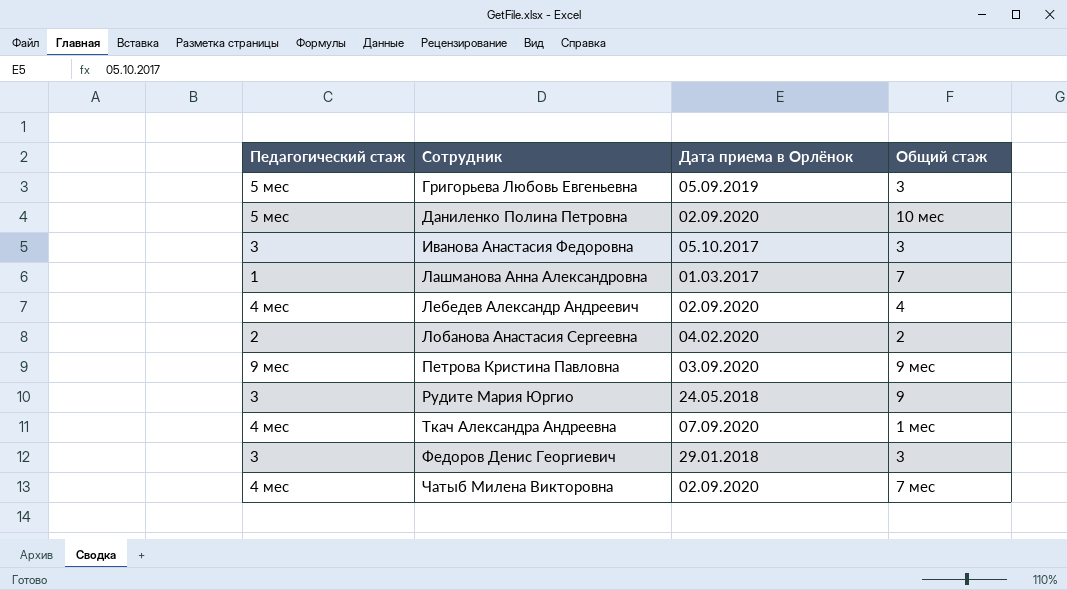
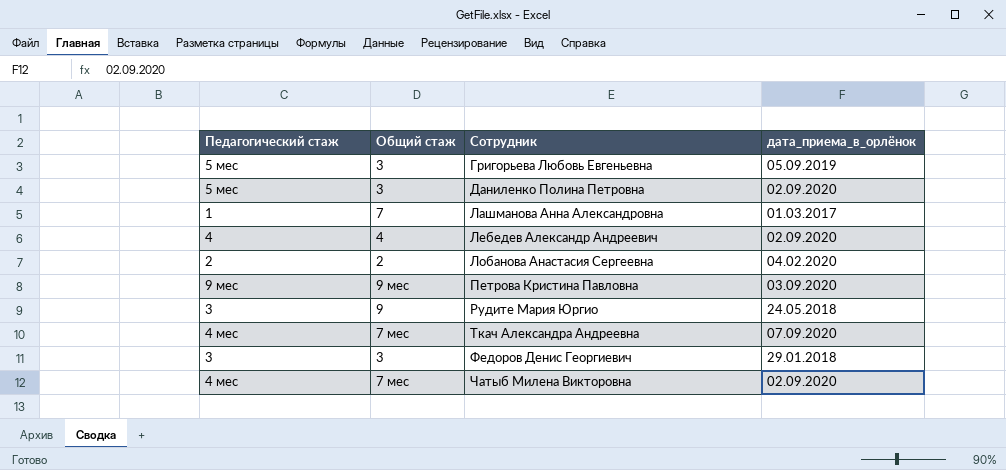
column Общий стаж | position: 4 -> 2
column name: Дата приема в Орлёнок -> дата_приема_в_орлёнок
row Иванова Анастасия Федоровна: 3 | 05.10.2017 | 3 -> none
Даниленко Полина Петровна | Общий стаж: 10 мес -> 3
Лебедев Александр Андреевич | Педагогический стаж: 4 мес -> 4
Ткач Александра Андреевна | Общий стаж: 1 мес -> 7 мес

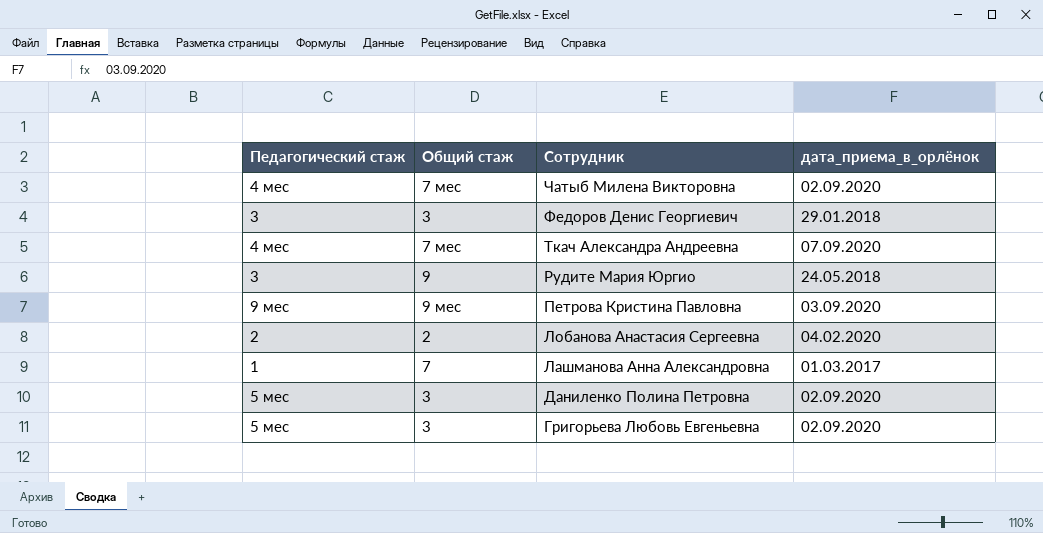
row order: Сотрудник ascending -> Сотрудник descending
row Лебедев Александр Андреевич: 4 | 4 | 02.09.2020 -> none
Григорьева Любовь Евгеньевна | дата_приема_в_орлёнок: 05.09.2019 -> 02.09.2020

